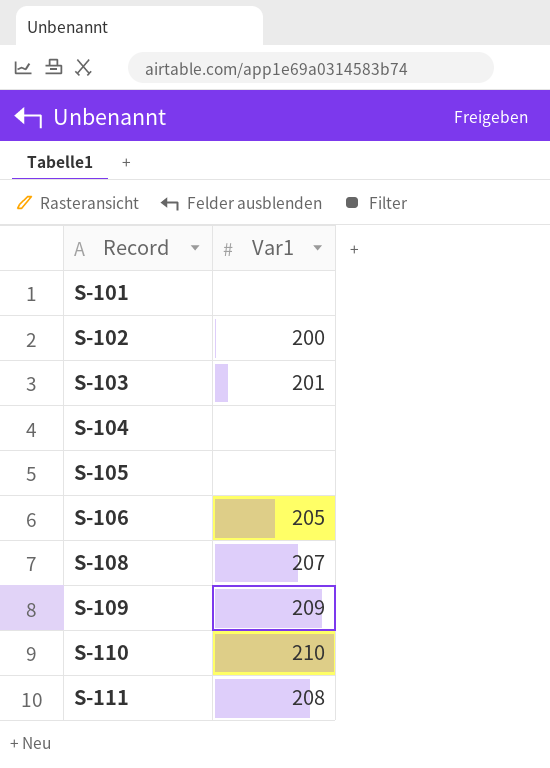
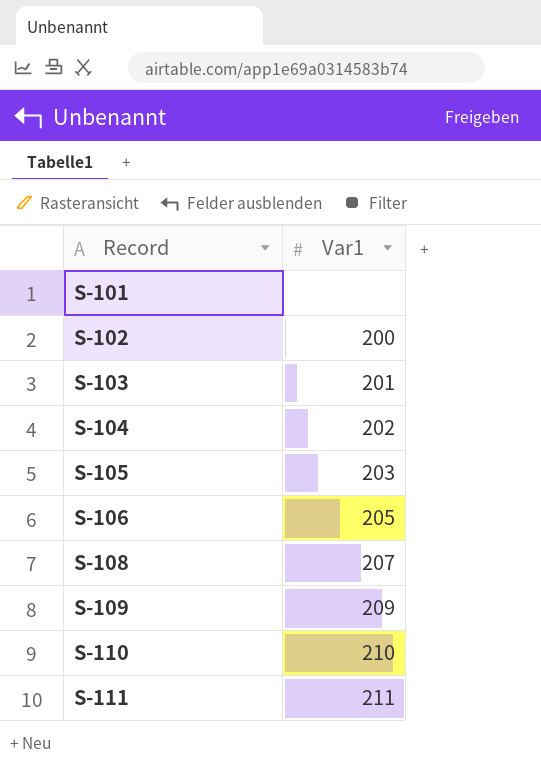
S-104 | Var1: none -> 202
S-105 | Var1: none -> 203
S-111 | Var1: 208 -> 211

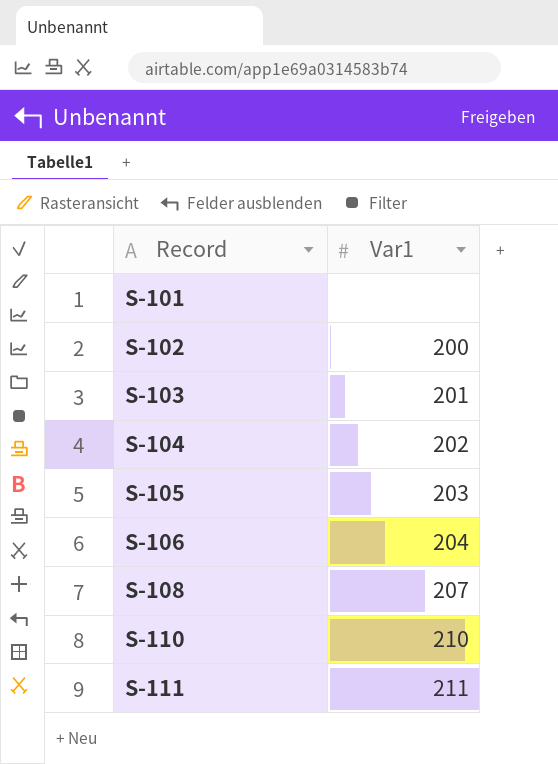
row S-109: 209 -> none
S-106 | Var1: 205 -> 204

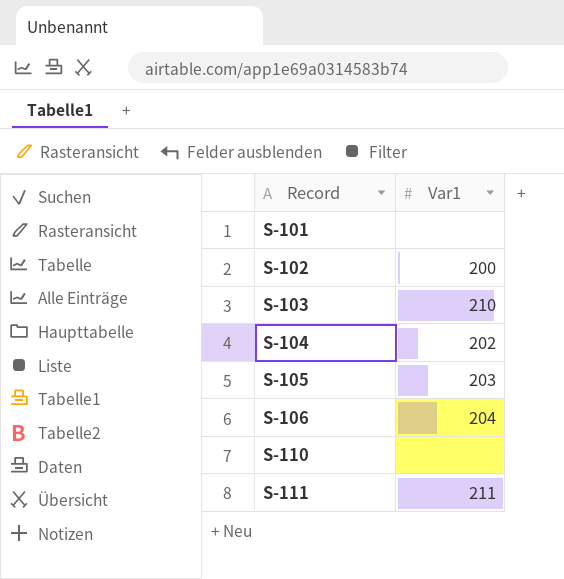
row S-108: 207 -> none
S-103 | Var1: 201 -> 210
S-110 | Var1: 210 -> none

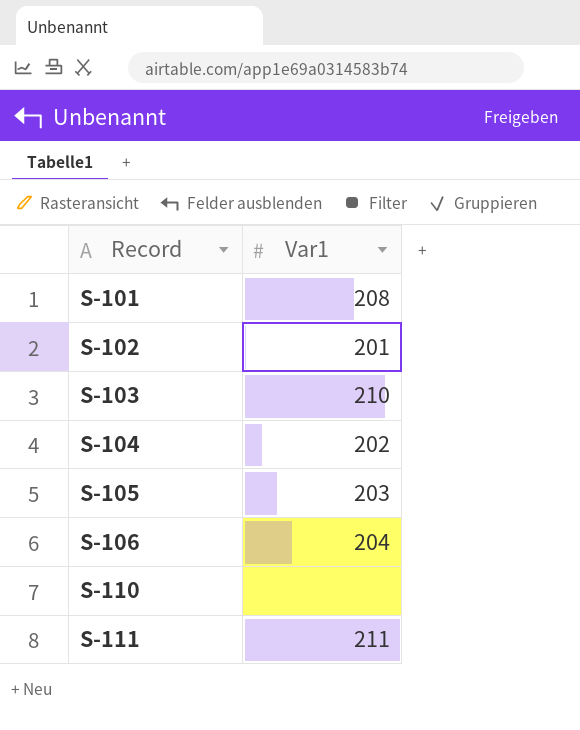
S-101 | Var1: none -> 208
S-102 | Var1: 200 -> 201

